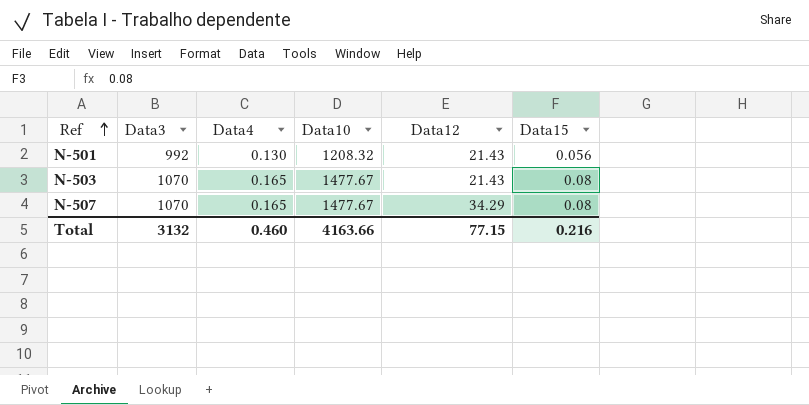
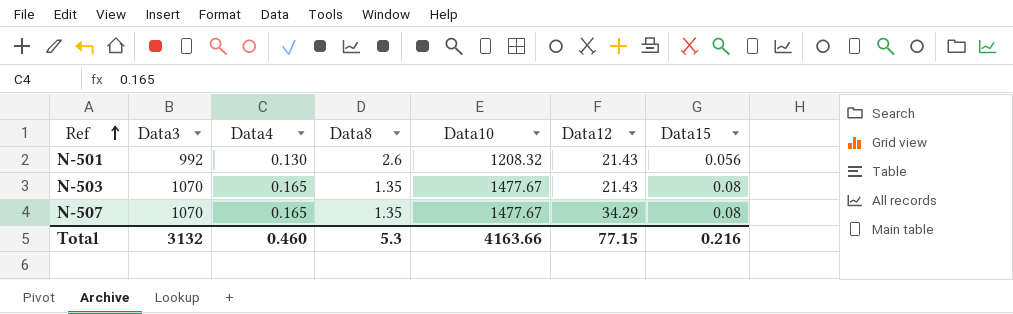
column Data8 | position: none -> 4

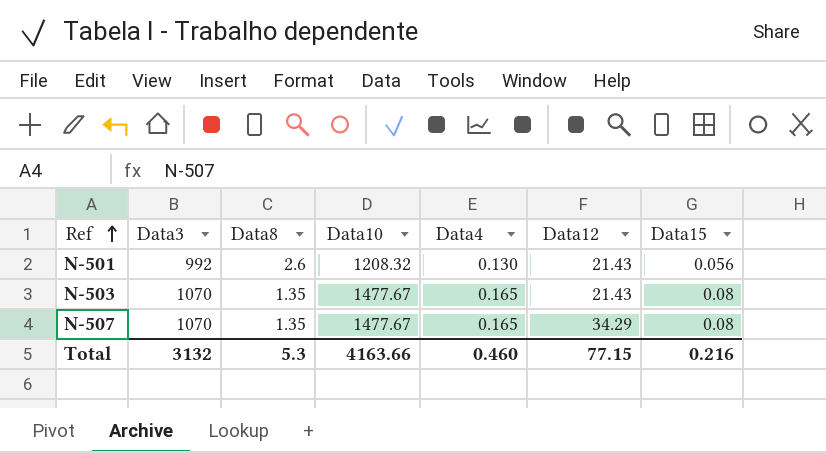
column Data4 | position: 3 -> 5

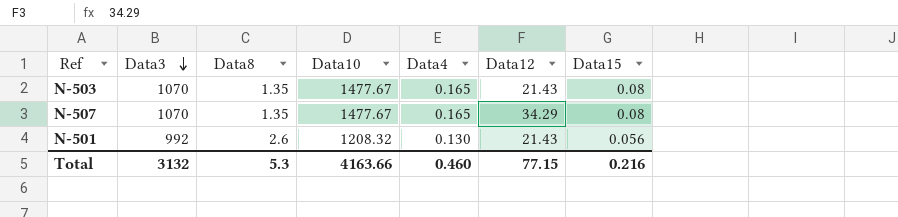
row order: Ref ascending -> Data3 descending

